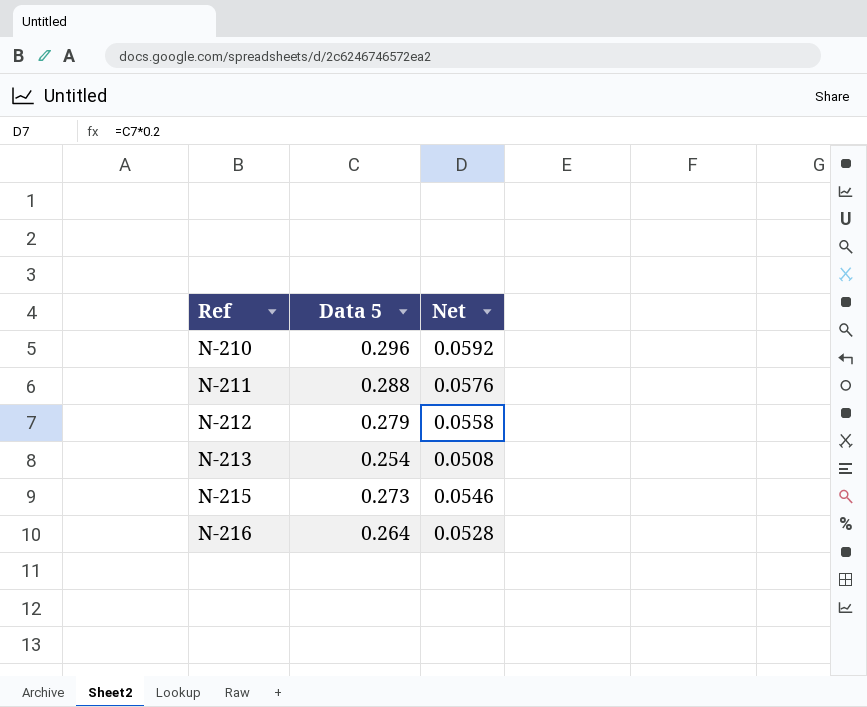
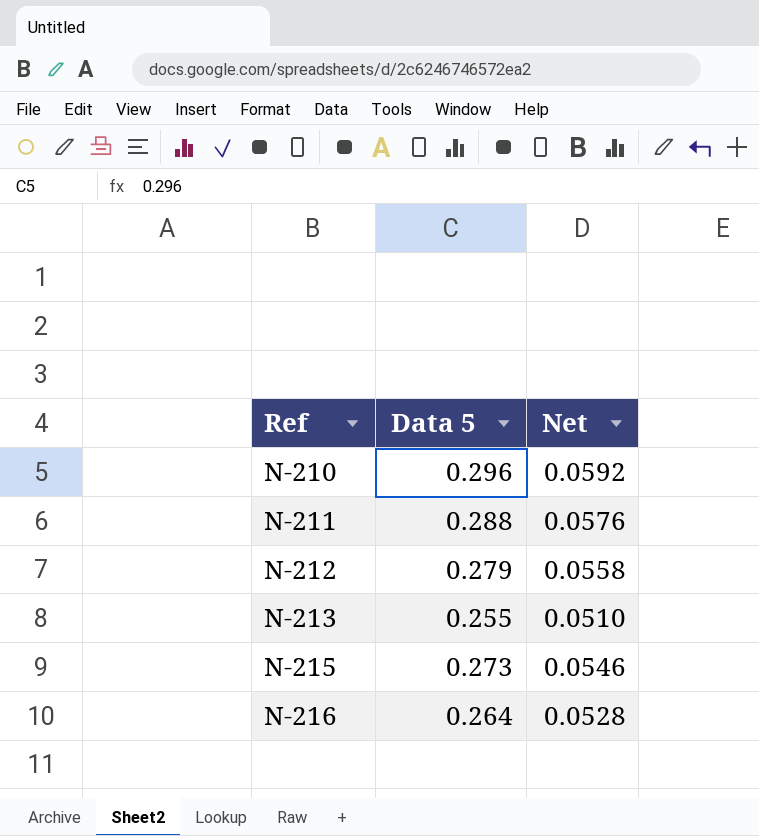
N-213 | Data 5: 0.254 -> 0.255
N-213 | Net: 0.0508 -> 0.0510

